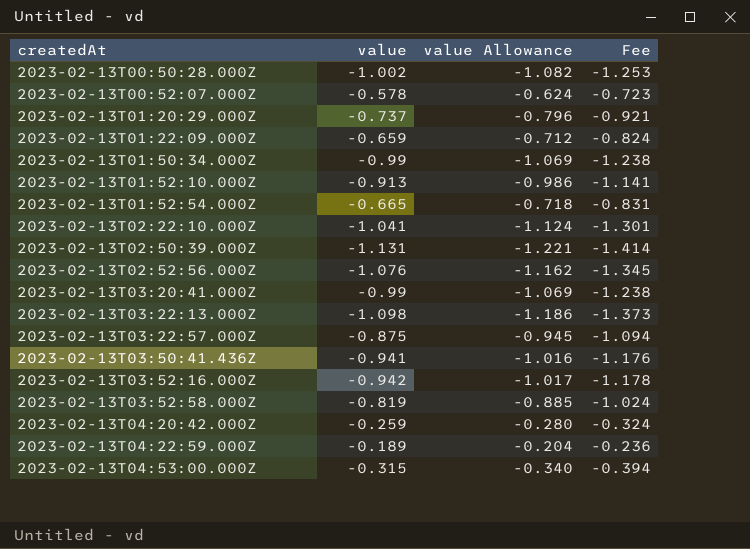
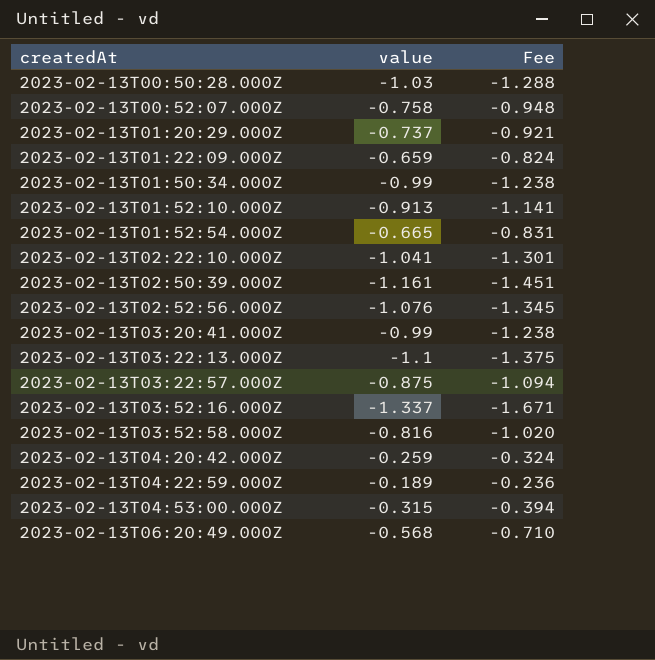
column value Allowance | formula: [value] * 1.08 -> none
row 2023-02-13T03:50:41.436Z: -0.941 | -1.016 | -1.176 -> none
2023-02-13T00:50:28.000Z | value: -1.002 -> -1.03
2023-02-13T00:50:28.000Z | Fee: -1.253 -> -1.288
2023-02-13T00:52:07.000Z | value: -0.578 -> -0.758
2023-02-13T00:52:07.000Z | Fee: -0.723 -> -0.948
2023-02-13T02:50:39.000Z | value: -1.131 -> -1.161
2023-02-13T02:50:39.000Z | Fee: -1.414 -> -1.451
2023-02-13T03:22:13.000Z | value: -1.098 -> -1.1
2023-02-13T03:22:13.000Z | Fee: -1.373 -> -1.375
2023-02-13T03:52:16.000Z | value: -0.942 -> -1.337
2023-02-13T03:52:16.000Z | Fee: -1.178 -> -1.671
2023-02-13T03:52:58.000Z | value: -0.819 -> -0.816
2023-02-13T03:52:58.000Z | Fee: -1.024 -> -1.020
row 2023-02-13T06:20:49.000Z: none -> -0.568 | -0.710

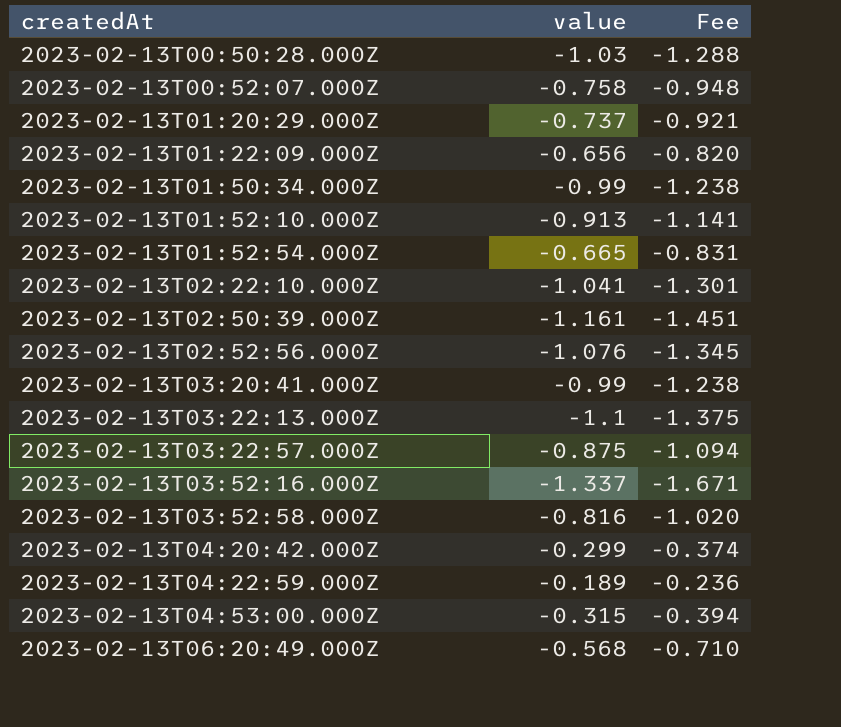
2023-02-13T01:22:09.000Z | value: -0.659 -> -0.656
2023-02-13T01:22:09.000Z | Fee: -0.824 -> -0.820
2023-02-13T04:20:42.000Z | value: -0.259 -> -0.299
2023-02-13T04:20:42.000Z | Fee: -0.324 -> -0.374

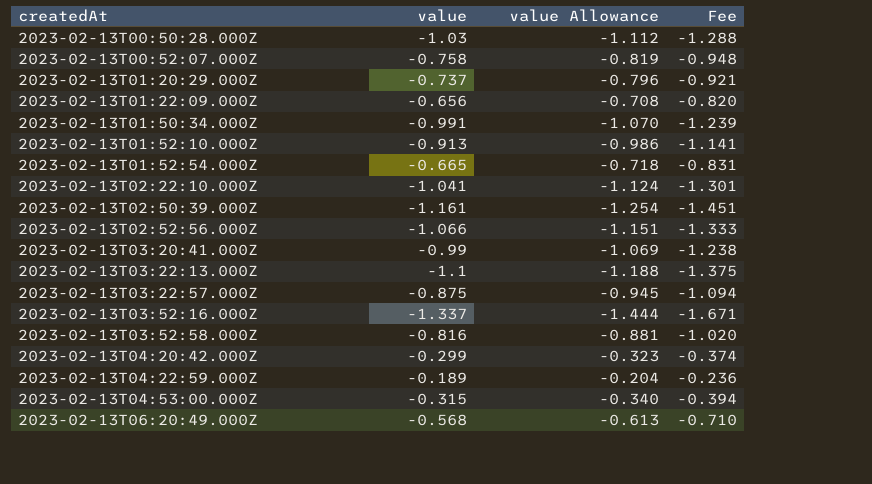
column value Allowance | formula: none -> [value] * 1.08
2023-02-13T01:50:34.000Z | value: -0.99 -> -0.991
2023-02-13T01:50:34.000Z | Fee: -1.238 -> -1.239
2023-02-13T02:52:56.000Z | value: -1.076 -> -1.066
2023-02-13T02:52:56.000Z | Fee: -1.345 -> -1.333

